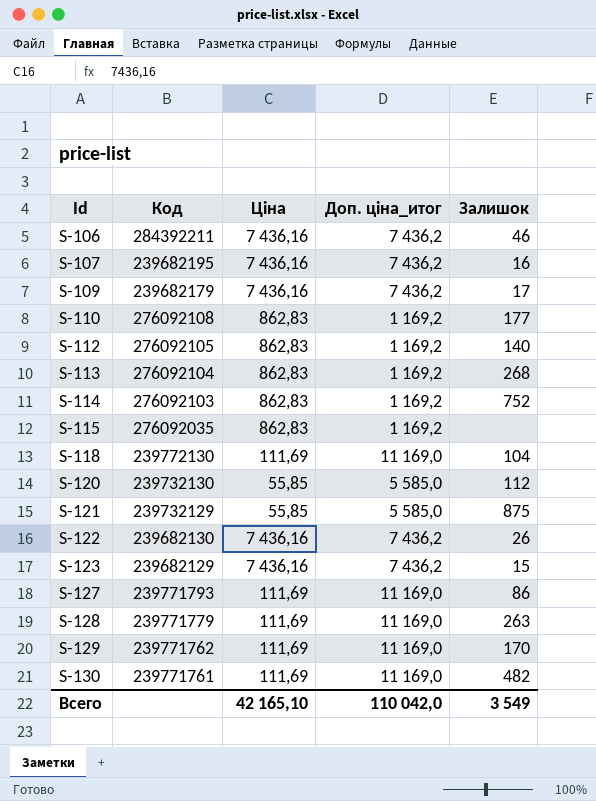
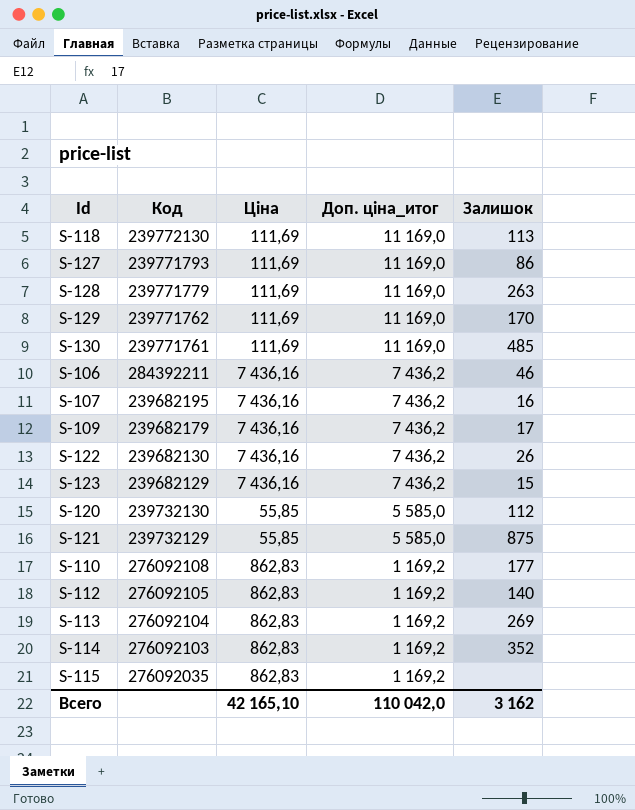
row order: Id ascending -> Доп. ціна_итог descending
S-118 | Залишок: 104 -> 113
S-130 | Залишок: 482 -> 485
S-113 | Залишок: 268 -> 269
S-114 | Залишок: 752 -> 352
Всего | Залишок: 3 549 -> 3 162

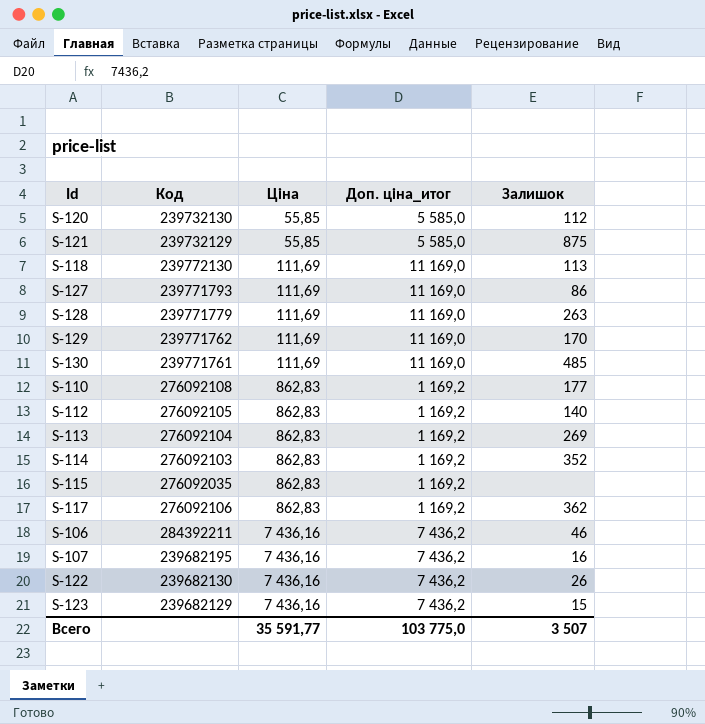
row order: Доп. ціна_итог descending -> Ціна ascending
row S-109: 239682179 | 7 436,16 | 7 436,2 | 17 -> none
row S-117: none -> 276092106 | 862,83 | 1 169,2 | 362
Всего | Ціна: 42 165,10 -> 35 591,77
Всего | Доп. ціна_итог: 110 042,0 -> 103 775,0
Всего | Залишок: 3 162 -> 3 507

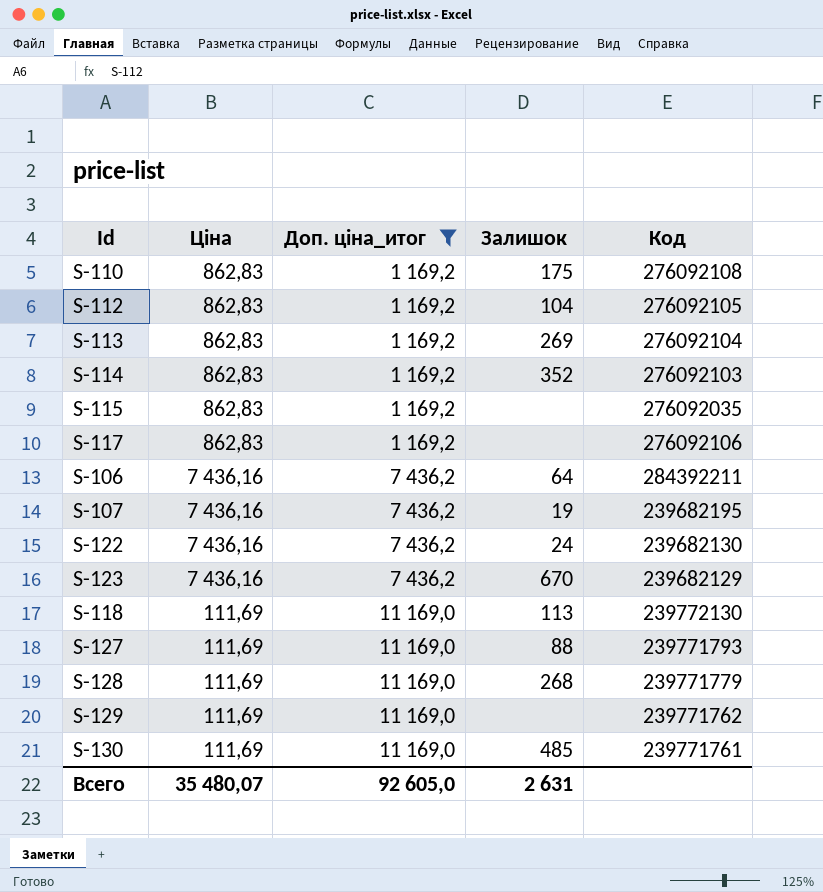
filter: none -> Доп. ціна_итог != 5 585,0
row order: Ціна ascending -> Доп. ціна_итог ascending
column Код | position: 2 -> 5
S-110 | Залишок: 177 -> 175
S-112 | Залишок: 140 -> 104
S-117 | Залишок: 362 -> none
S-106 | Залишок: 46 -> 64
S-107 | Залишок: 16 -> 19
S-122 | Залишок: 26 -> 24
S-123 | Залишок: 15 -> 670
S-127 | Залишок: 86 -> 88
S-128 | Залишок: 263 -> 268
S-129 | Залишок: 170 -> none
Всего | Ціна: 35 591,77 -> 35 480,07
Всего | Доп. ціна_итог: 103 775,0 -> 92 605,0
Всего | Залишок: 3 507 -> 2 631

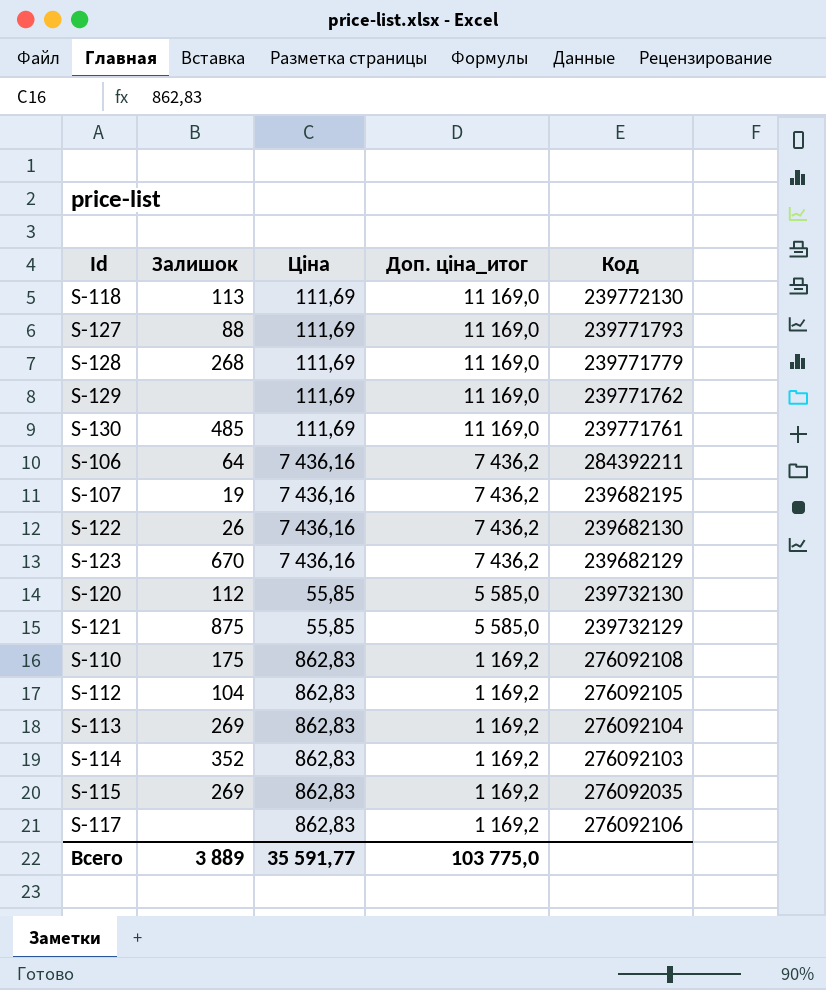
filter: Доп. ціна_итог != 5 585,0 -> none
row order: Доп. ціна_итог ascending -> Доп. ціна_итог descending
column Залишок | position: 4 -> 2
S-122 | Залишок: 24 -> 26
S-115 | Залишок: none -> 269
Всего | Залишок: 2 631 -> 3 889
Всего | Ціна: 35 480,07 -> 35 591,77
Всего | Доп. ціна_итог: 92 605,0 -> 103 775,0

